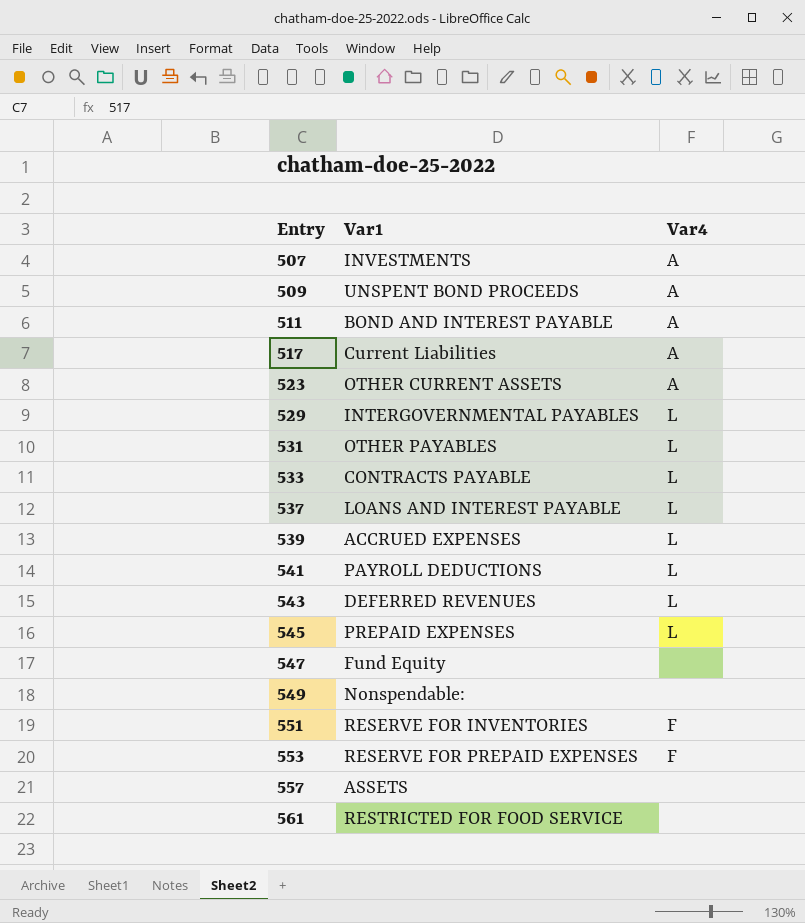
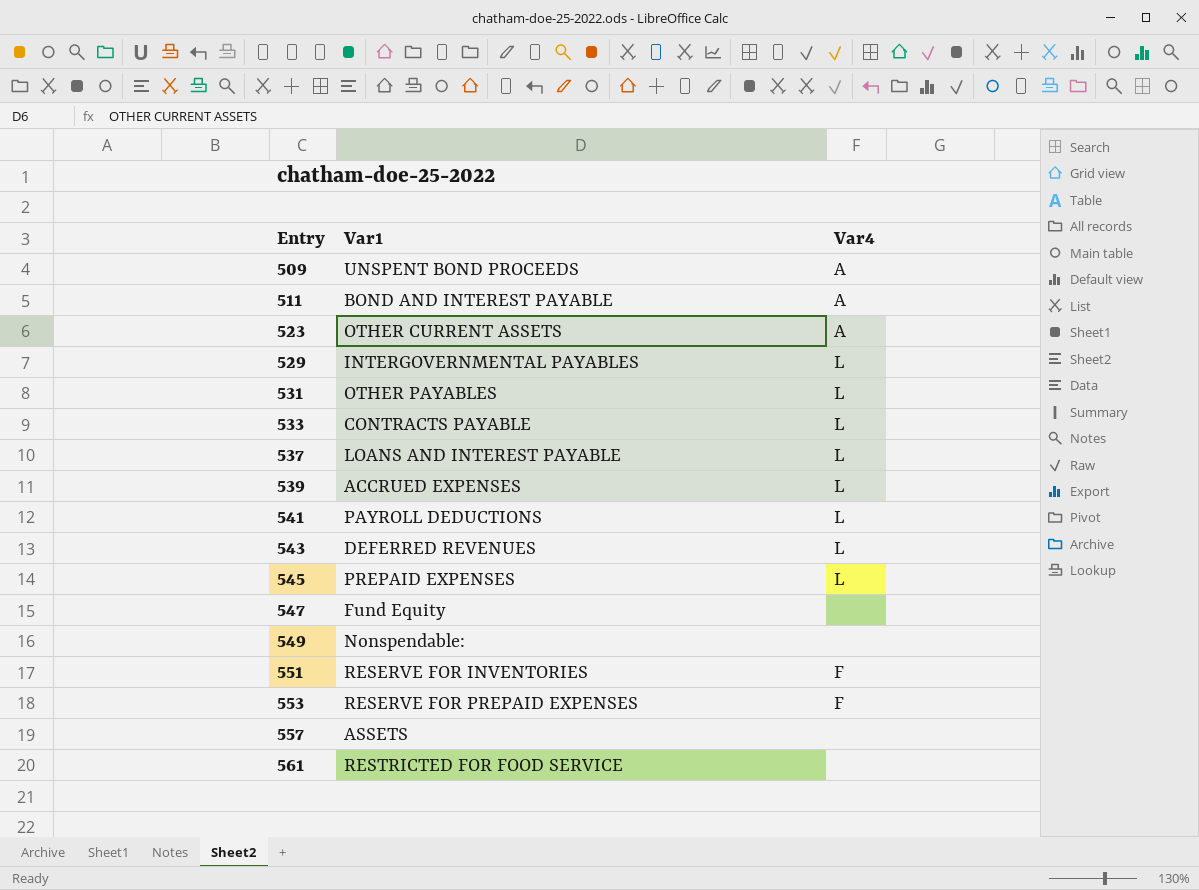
row 507: INVESTMENTS | A -> none
row 517: Current Liabilities | A -> none

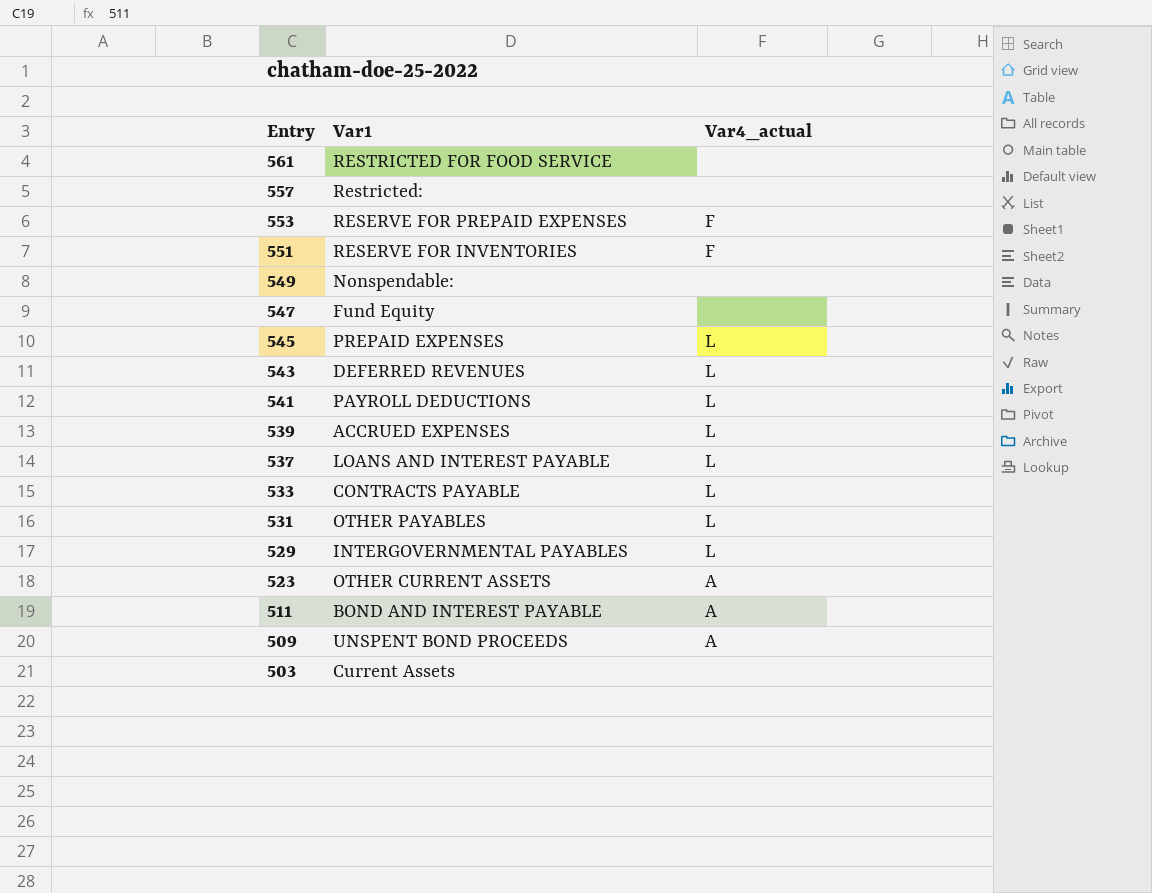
row order: Entry ascending -> Entry descending
column name: Var4 -> Var4_actual
557 | Var1: ASSETS -> Restricted:
row 503: none -> Current Assets | none

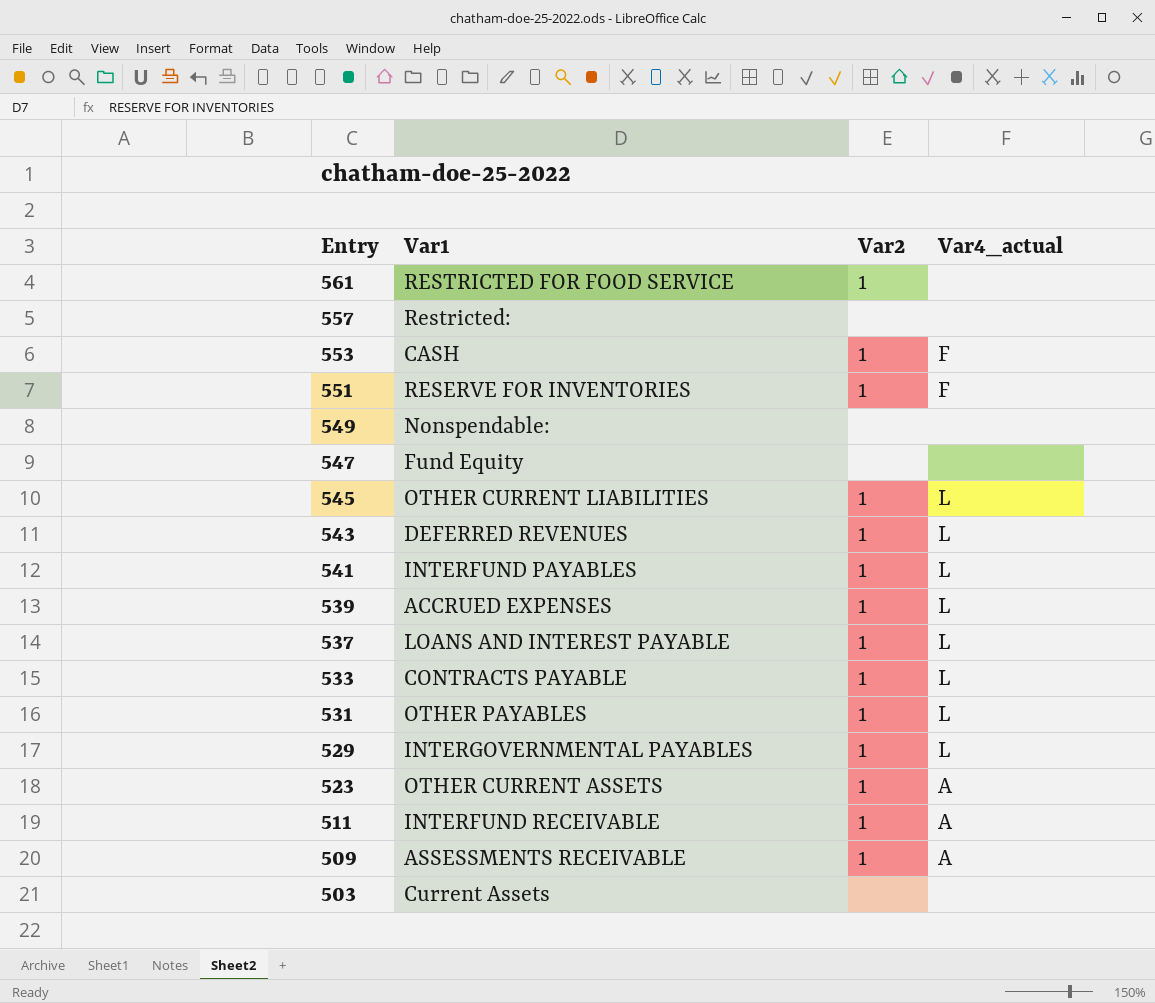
column Var2 | position: none -> 3
553 | Var1: RESERVE FOR PREPAID EXPENSES -> CASH
545 | Var1: PREPAID EXPENSES -> OTHER CURRENT LIABILITIES
541 | Var1: PAYROLL DEDUCTIONS -> INTERFUND PAYABLES
511 | Var1: BOND AND INTEREST PAYABLE -> INTERFUND RECEIVABLE
509 | Var1: UNSPENT BOND PROCEEDS -> ASSESSMENTS RECEIVABLE

